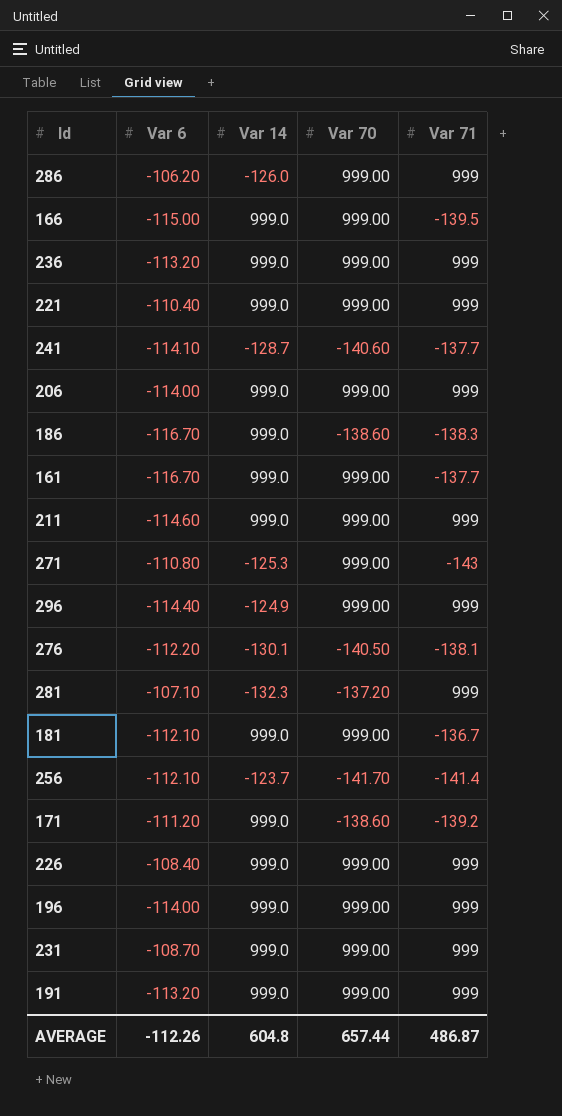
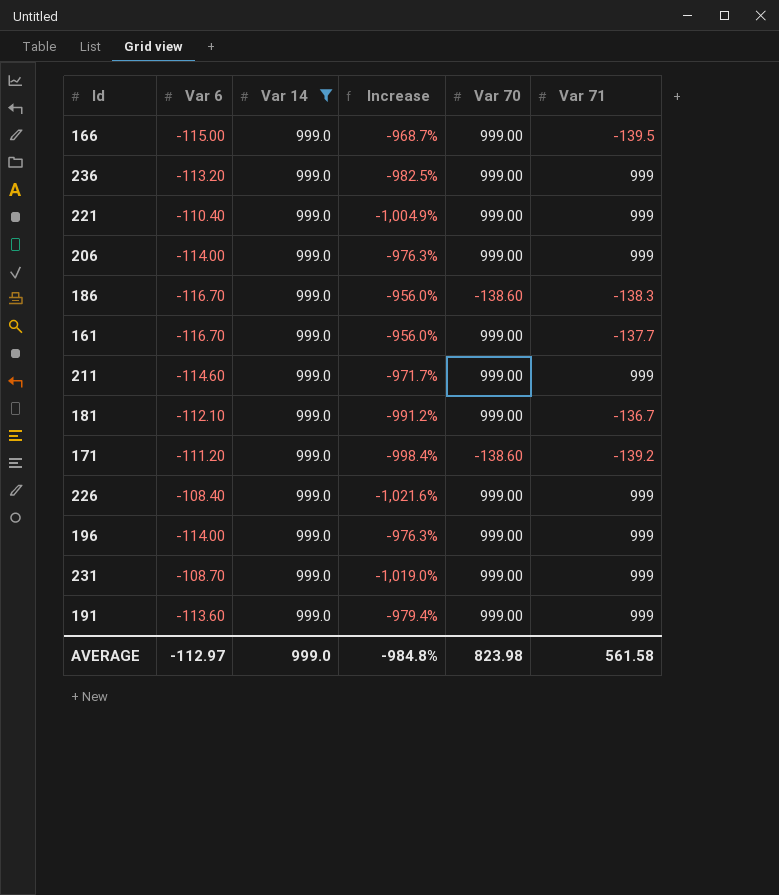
filter: none -> Var 14 = 999.0
column Increase | formula: none -> ([Var 14] - [Var 6]) / [Var 6]
191 | Var 6: -113.20 -> -113.60
AVERAGE | Var 6: -112.26 -> -112.97
AVERAGE | Var 14: 604.8 -> 999.0
AVERAGE | Var 70: 657.44 -> 823.98
AVERAGE | Var 71: 486.87 -> 561.58

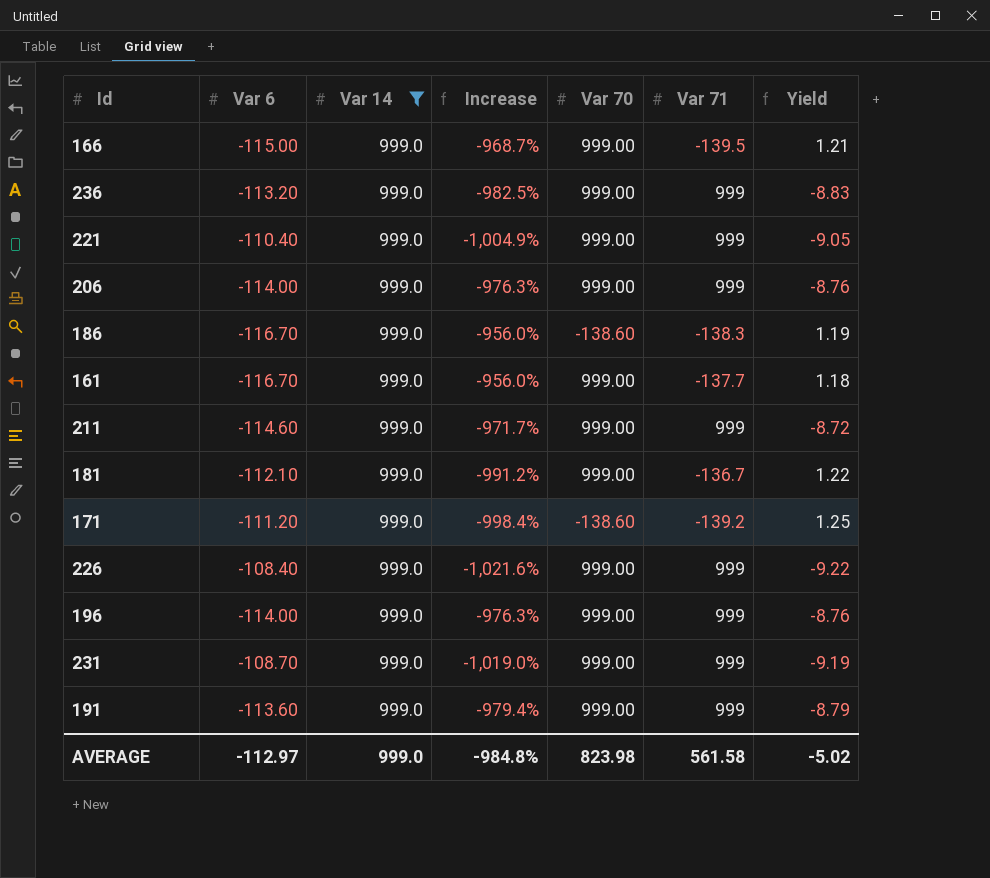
column Yield | formula: none -> [Var 71] / [Var 6]

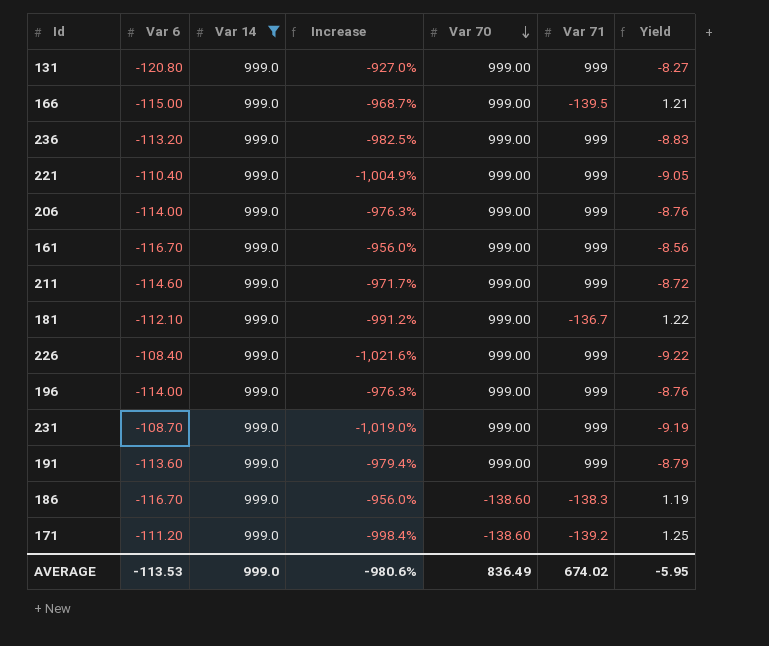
row order: none -> Var 70 descending
row 131: none -> -120.80 | 999.0 | -927.0% | 999.00 | 999 | -8.27
161 | Var 71: -137.7 -> 999
161 | Yield: 1.18 -> -8.56
AVERAGE | Var 6: -112.97 -> -113.53
AVERAGE | Increase: -984.8% -> -980.6%
AVERAGE | Var 70: 823.98 -> 836.49
AVERAGE | Var 71: 561.58 -> 674.02
AVERAGE | Yield: -5.02 -> -5.95

